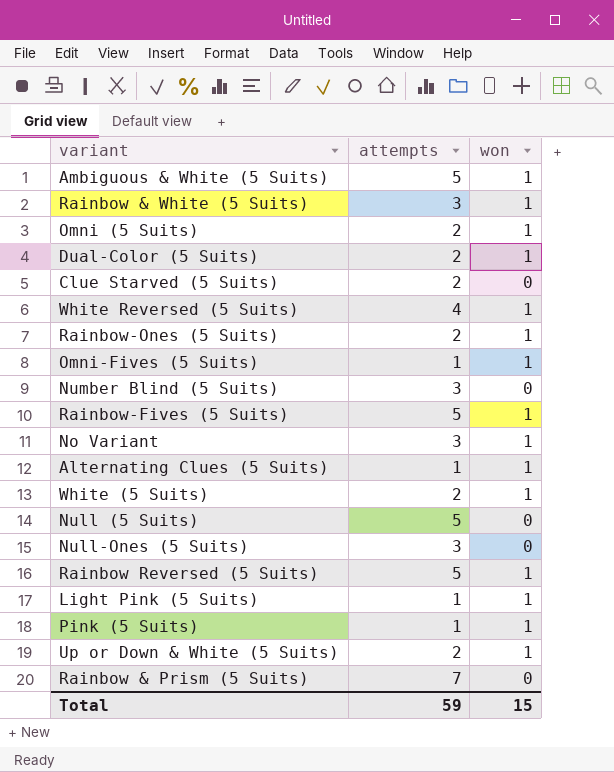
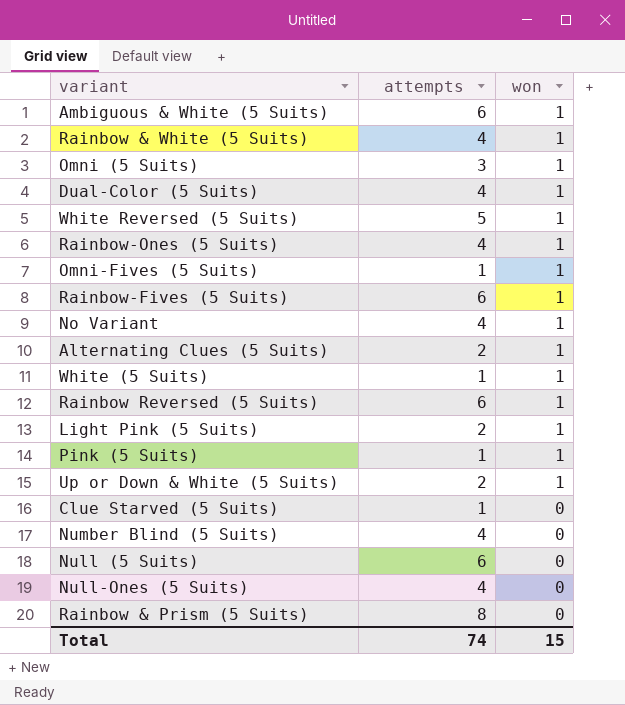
row order: none -> won descending
Ambiguous & White (5 Suits) | attempts: 5 -> 6
Rainbow & White (5 Suits) | attempts: 3 -> 4
Omni (5 Suits) | attempts: 2 -> 3
Dual-Color (5 Suits) | attempts: 2 -> 4
White Reversed (5 Suits) | attempts: 4 -> 5
Rainbow-Ones (5 Suits) | attempts: 2 -> 4
Rainbow-Fives (5 Suits) | attempts: 5 -> 6
No Variant | attempts: 3 -> 4
Alternating Clues (5 Suits) | attempts: 1 -> 2
White (5 Suits) | attempts: 2 -> 1
Rainbow Reversed (5 Suits) | attempts: 5 -> 6
Light Pink (5 Suits) | attempts: 1 -> 2
Clue Starved (5 Suits) | attempts: 2 -> 1
Number Blind (5 Suits) | attempts: 3 -> 4
Null (5 Suits) | attempts: 5 -> 6
Null-Ones (5 Suits) | attempts: 3 -> 4
Rainbow & Prism (5 Suits) | attempts: 7 -> 8
Total | attempts: 59 -> 74

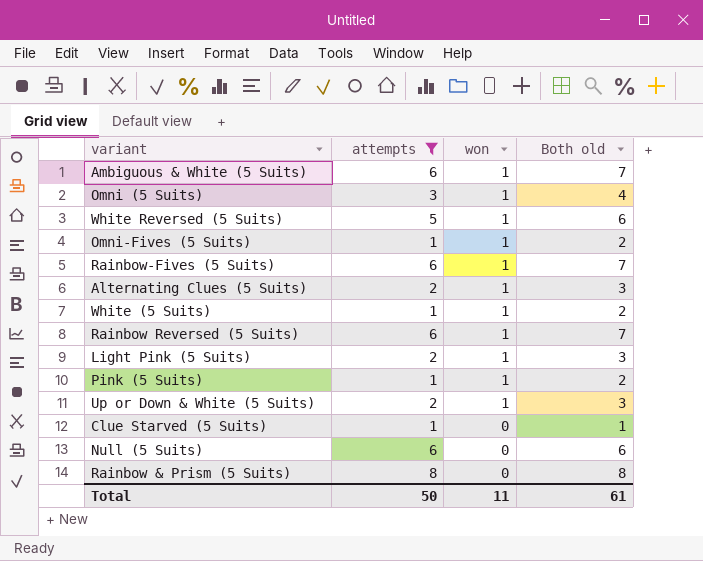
filter: none -> attempts != 4
column Both old | formula: none -> [attempts] + [won]
Total | attempts: 74 -> 50
Total | won: 15 -> 11

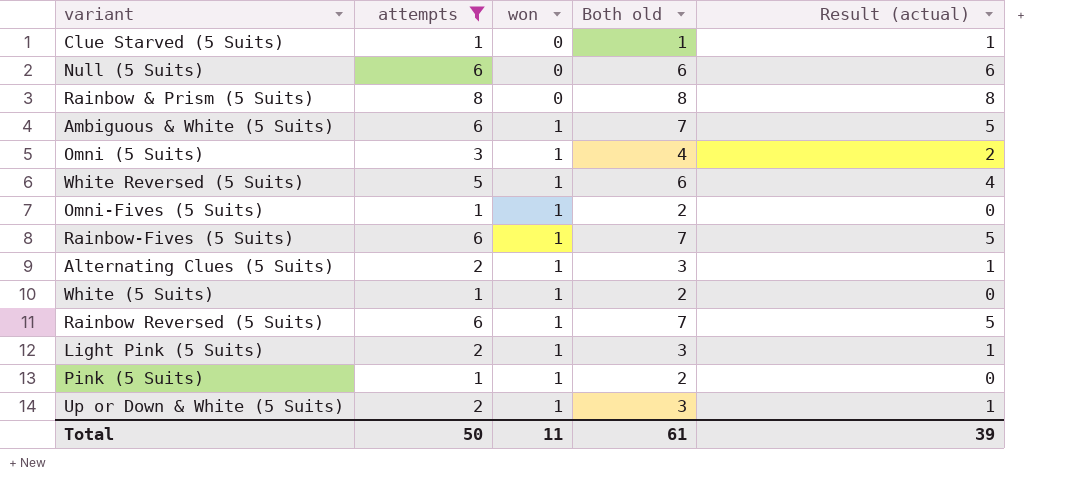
row order: won descending -> won ascending
column Result (actual) | formula: none -> [attempts] - [won]

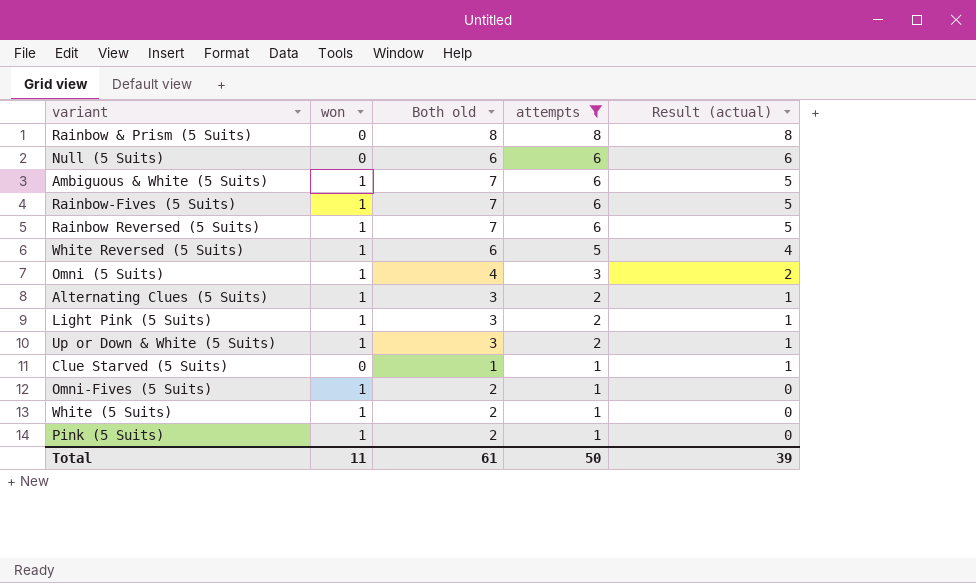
row order: won ascending -> attempts descending
column attempts | position: 2 -> 4

